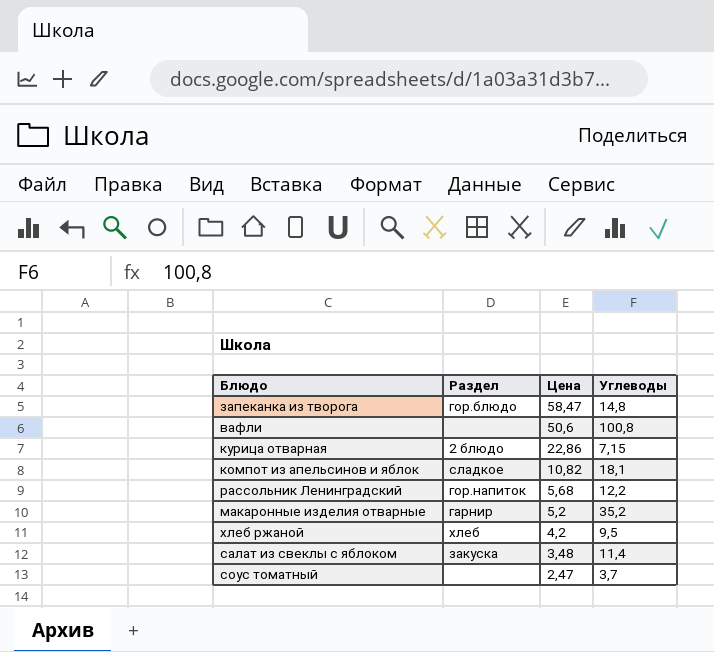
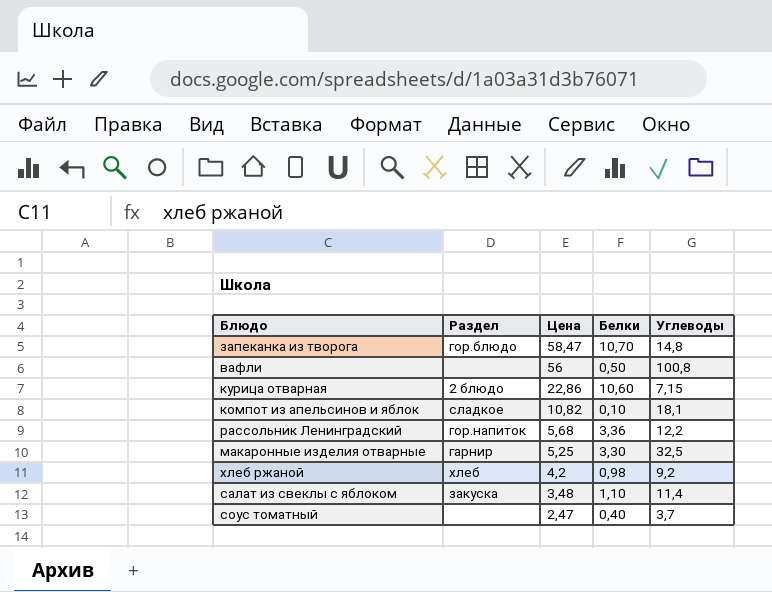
column Белки | position: none -> 4
вафли | Цена: 50,6 -> 56
макаронные изделия отварные | Цена: 5,2 -> 5,25
макаронные изделия отварные | Углеводы: 35,2 -> 32,5
хлеб ржаной | Углеводы: 9,5 -> 9,2

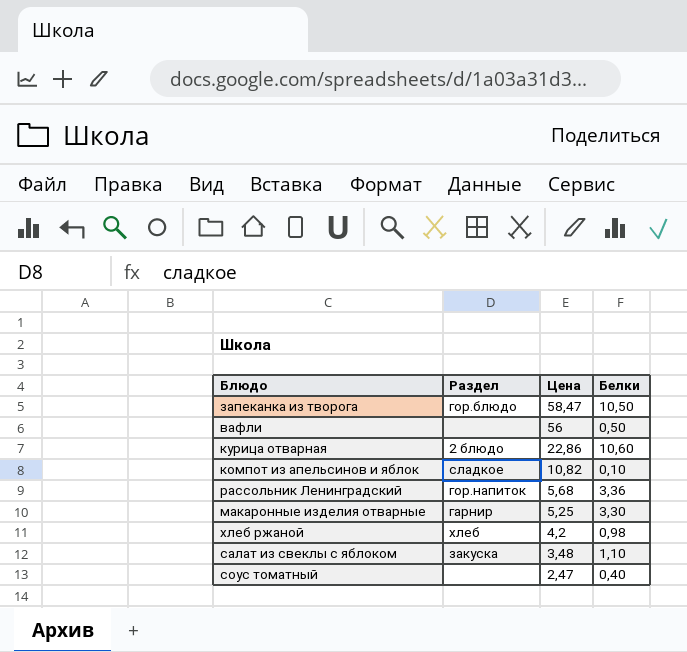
column Углеводы | position: 5 -> none
запеканка из творога | Белки: 10,70 -> 10,50

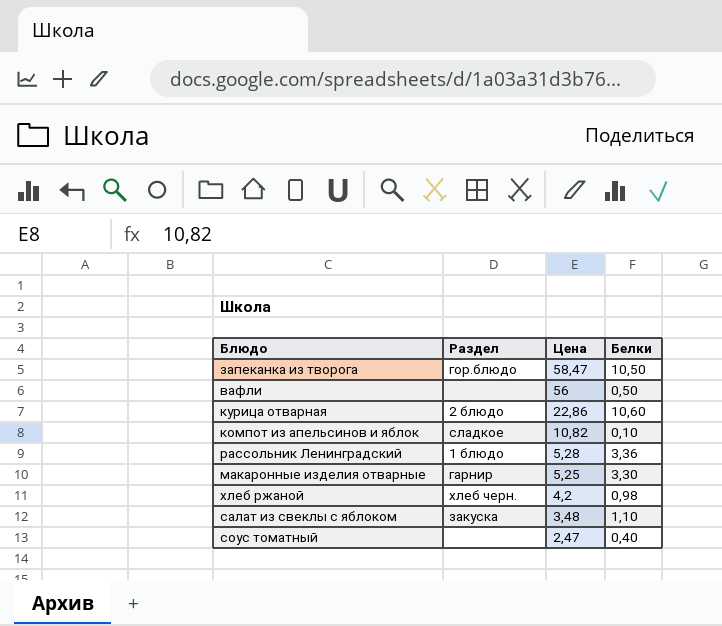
рассольник Ленинградский | Раздел: гор.напиток -> 1 блюдо
рассольник Ленинградский | Цена: 5,68 -> 5,28
хлеб ржаной | Раздел: хлеб -> хлеб черн.

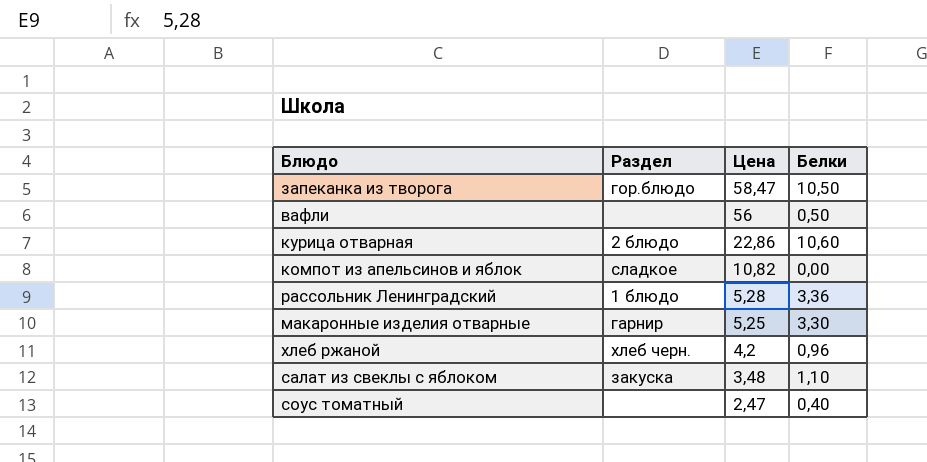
компот из апельсинов и яблок | Белки: 0,10 -> 0,00
хлеб ржаной | Белки: 0,98 -> 0,96

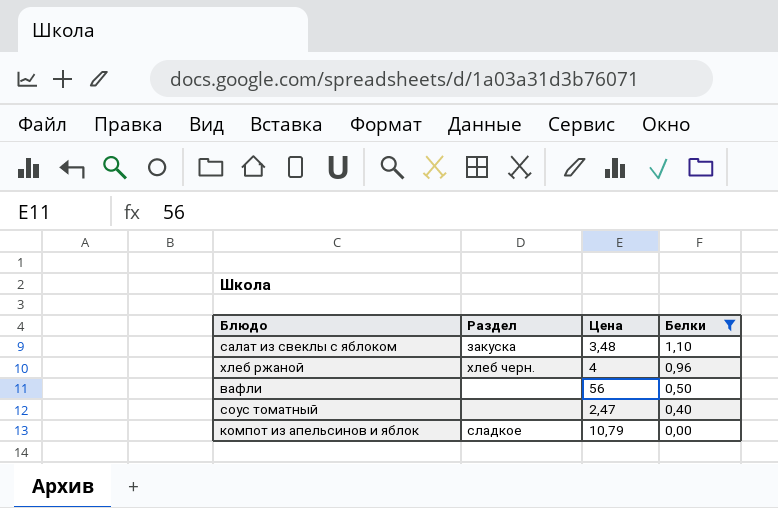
filter: none -> Белки <= 1,10
row order: Цена descending -> Белки descending
хлеб ржаной | Цена: 4,2 -> 4
компот из апельсинов и яблок | Цена: 10,82 -> 10,79

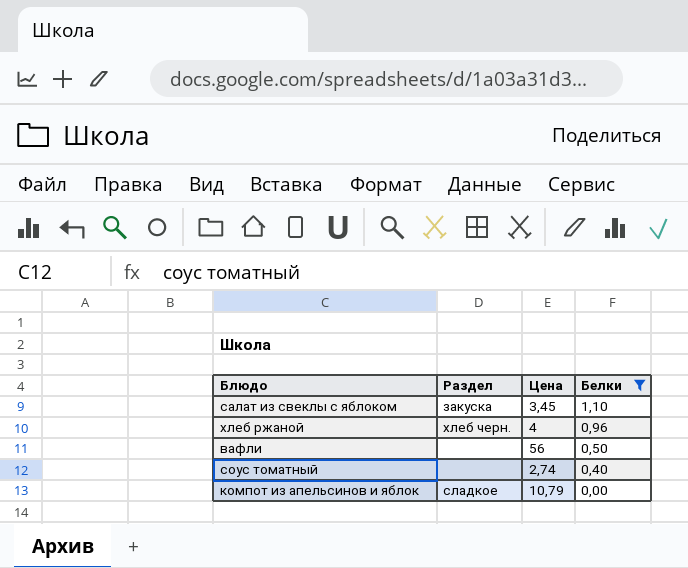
салат из свеклы с яблоком | Цена: 3,48 -> 3,45
соус томатный | Цена: 2,47 -> 2,74

